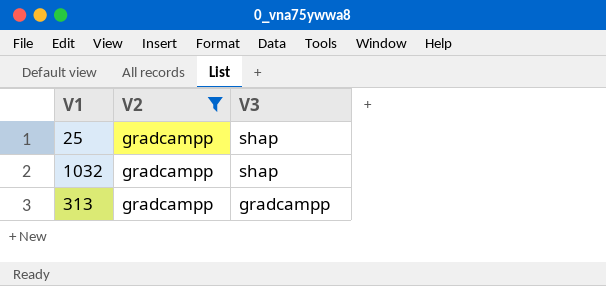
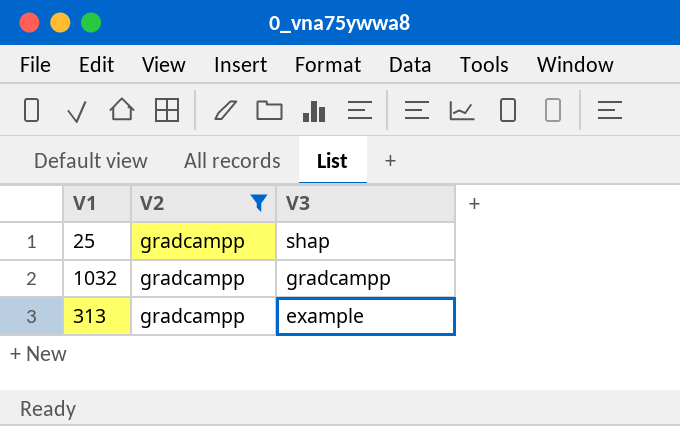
1032 | V3: shap -> gradcampp
313 | V3: gradcampp -> example

